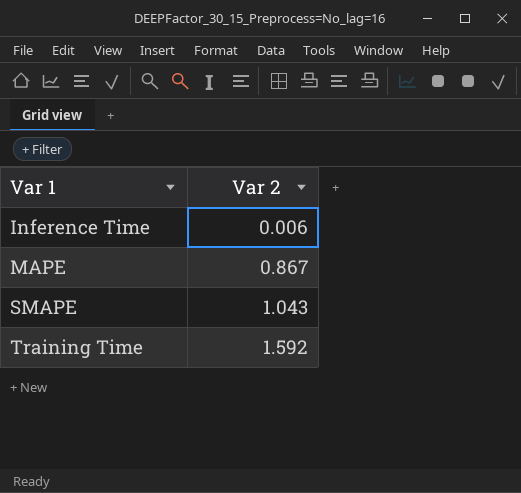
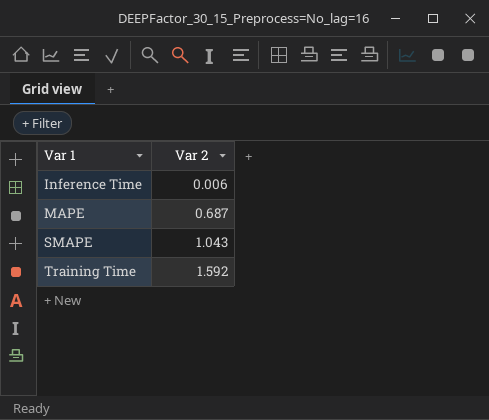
MAPE | Var 2: 0.867 -> 0.687

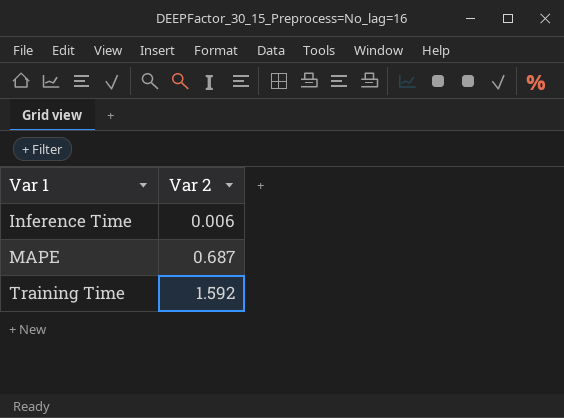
row SMAPE: 1.043 -> none

